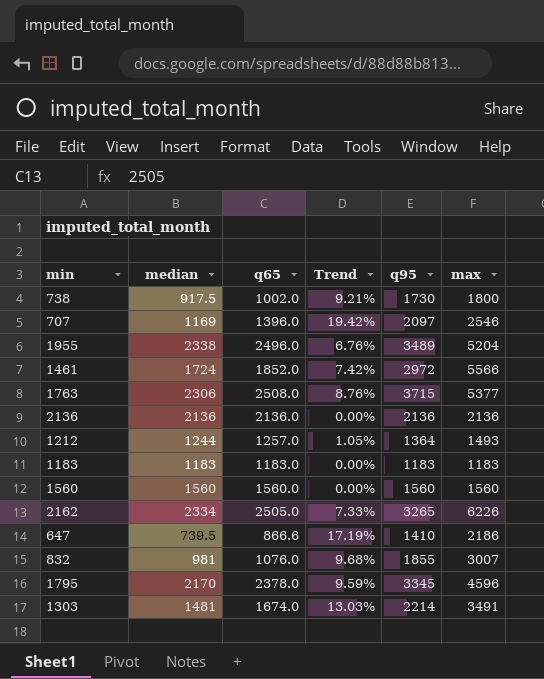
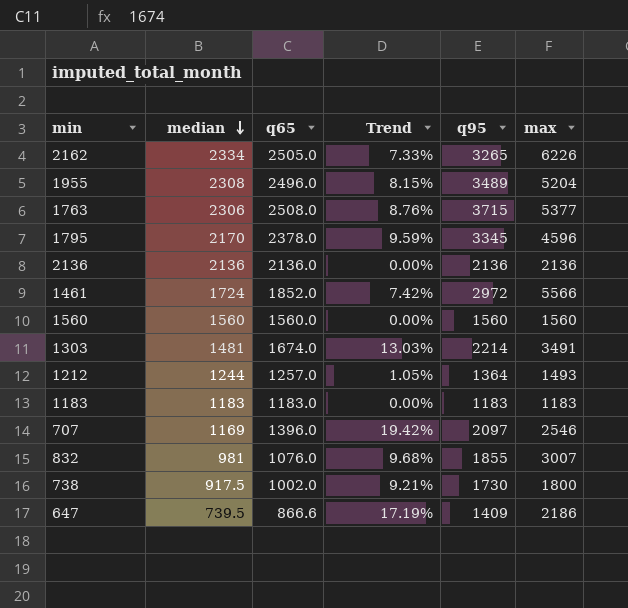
row order: none -> median descending
1955 | median: 2338 -> 2308
1955 | Trend: 6.76% -> 8.15%
647 | q95: 1410 -> 1409

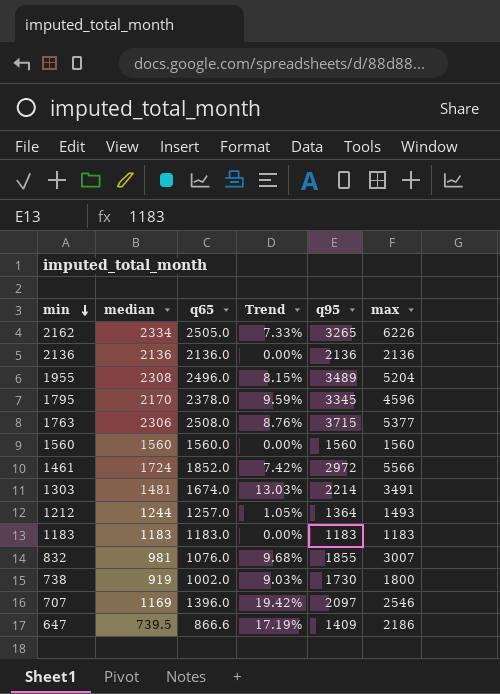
row order: median descending -> min descending
738 | median: 917.5 -> 919
738 | Trend: 9.21% -> 9.03%

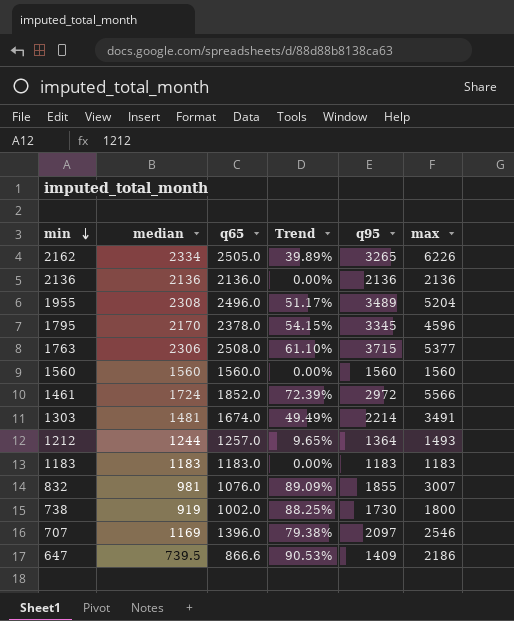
column Trend | formula: ([q65] - [median]) / [median] -> ([q95] - [median]) / [median]

